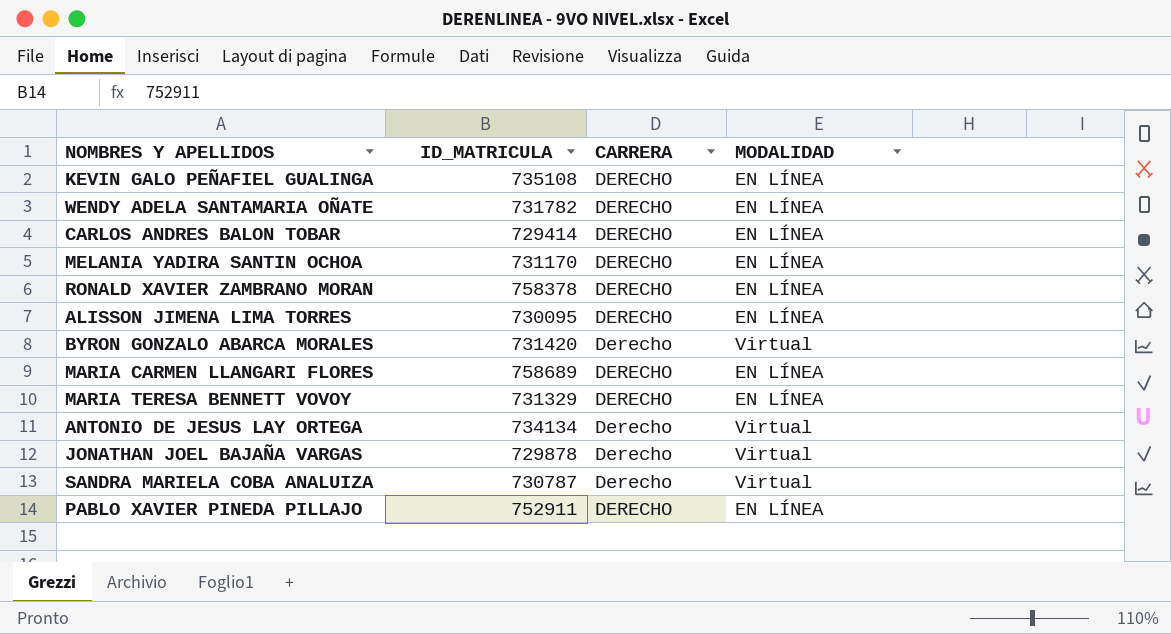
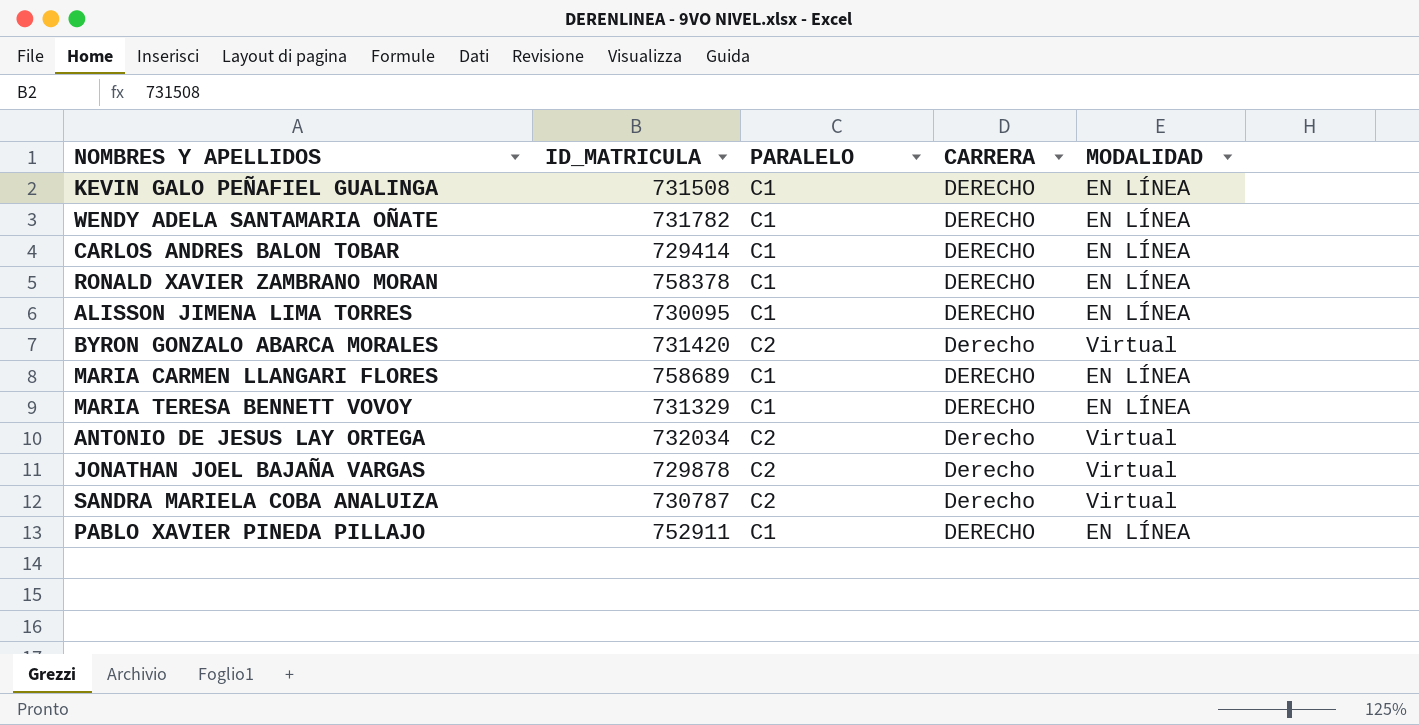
column PARALELO | position: none -> 3
row MELANIA YADIRA SANTIN OCHOA: 731170 | DERECHO | EN LÍNEA -> none
KEVIN GALO PEÑAFIEL GUALINGA | ID_MATRICULA: 735108 -> 731508
ANTONIO DE JESUS LAY ORTEGA | ID_MATRICULA: 734134 -> 732034

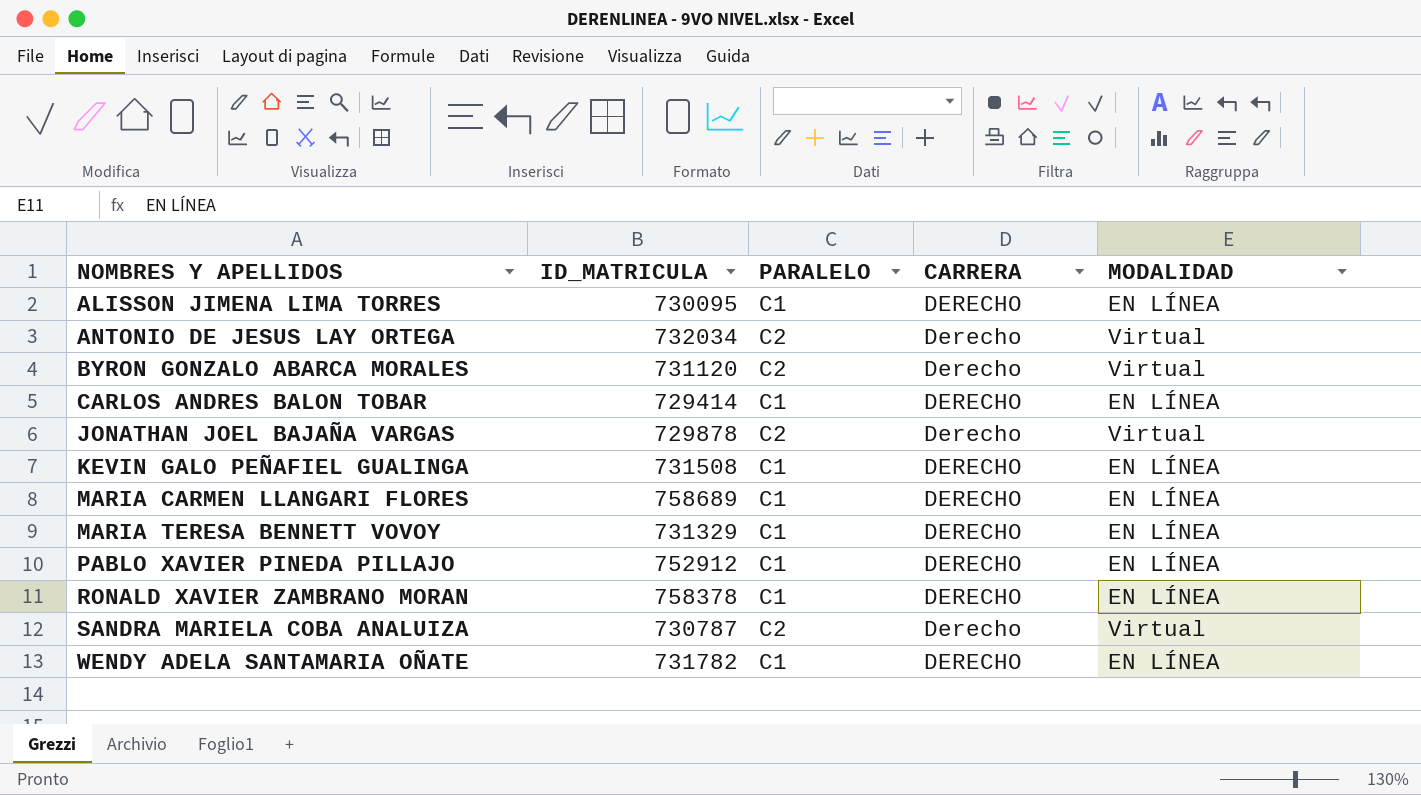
row order: none -> NOMBRES Y APELLIDOS ascending
BYRON GONZALO ABARCA MORALES | ID_MATRICULA: 731420 -> 731120
PABLO XAVIER PINEDA PILLAJO | ID_MATRICULA: 752911 -> 752912

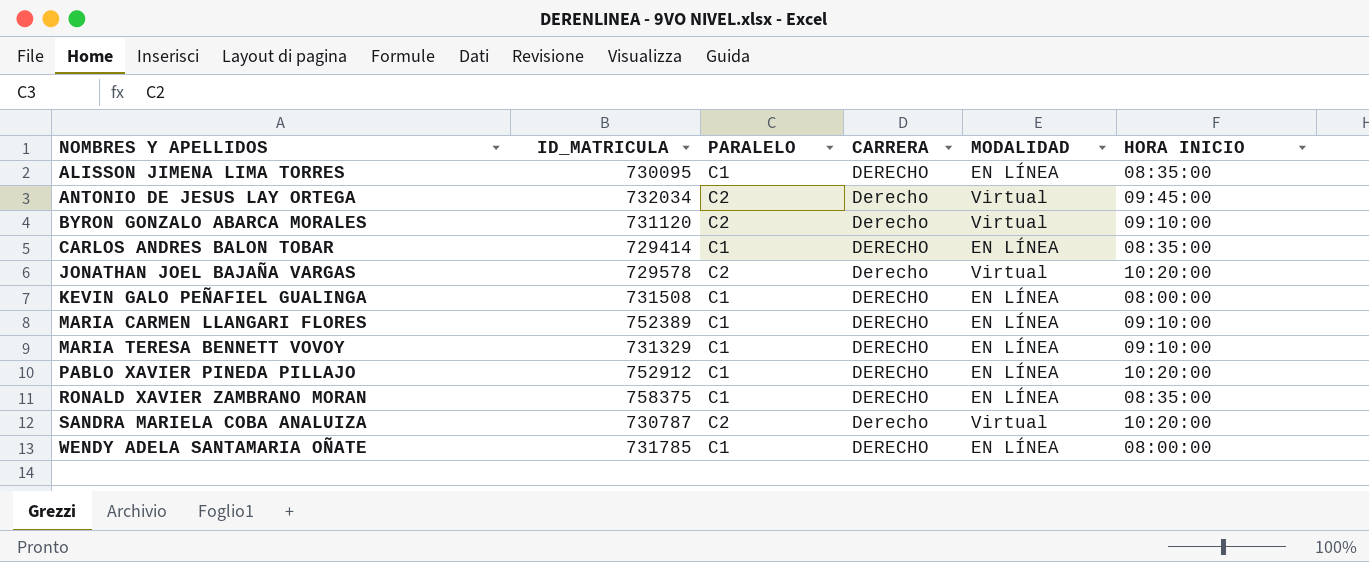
column HORA INICIO | position: none -> 6
JONATHAN JOEL BAJAÑA VARGAS | ID_MATRICULA: 729878 -> 729578
MARIA CARMEN LLANGARI FLORES | ID_MATRICULA: 758689 -> 752389
RONALD XAVIER ZAMBRANO MORAN | ID_MATRICULA: 758378 -> 758375
WENDY ADELA SANTAMARIA OÑATE | ID_MATRICULA: 731782 -> 731785

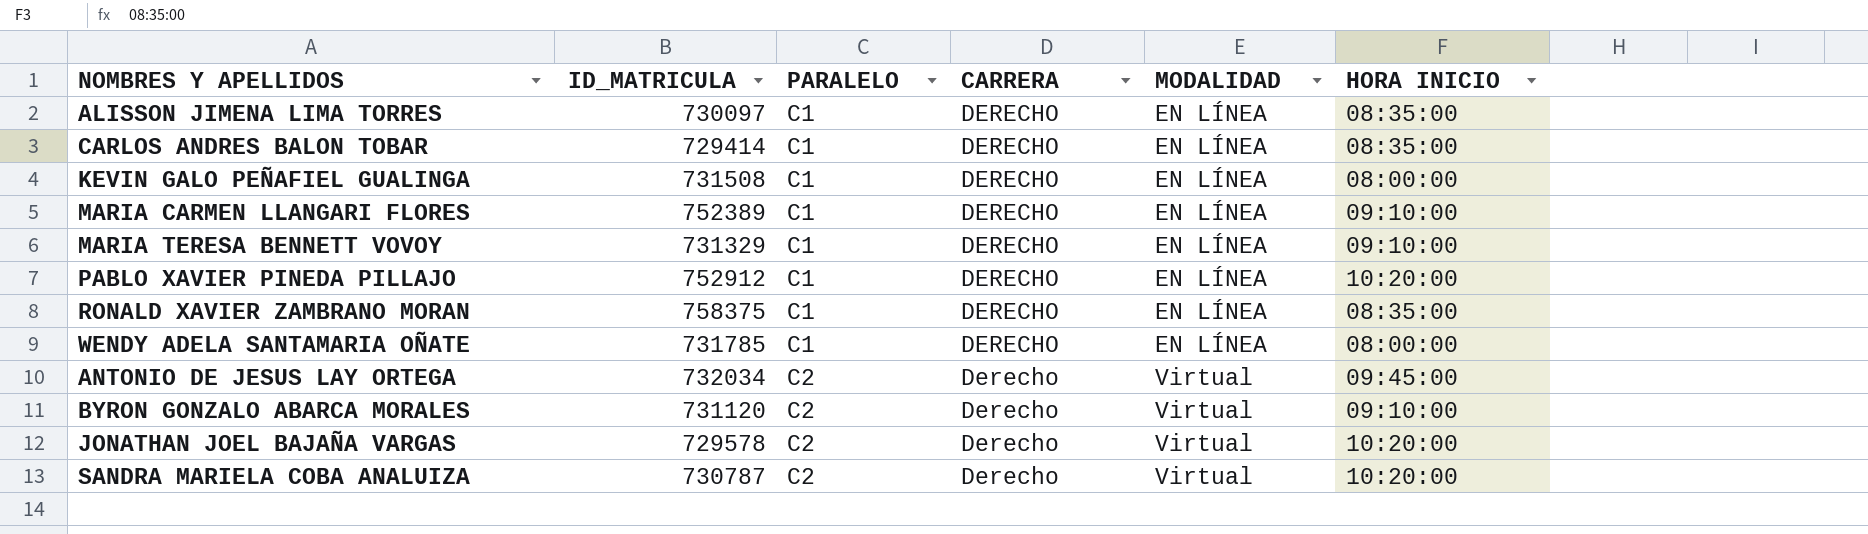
row order: NOMBRES Y APELLIDOS ascending -> PARALELO ascending
ALISSON JIMENA LIMA TORRES | ID_MATRICULA: 730095 -> 730097

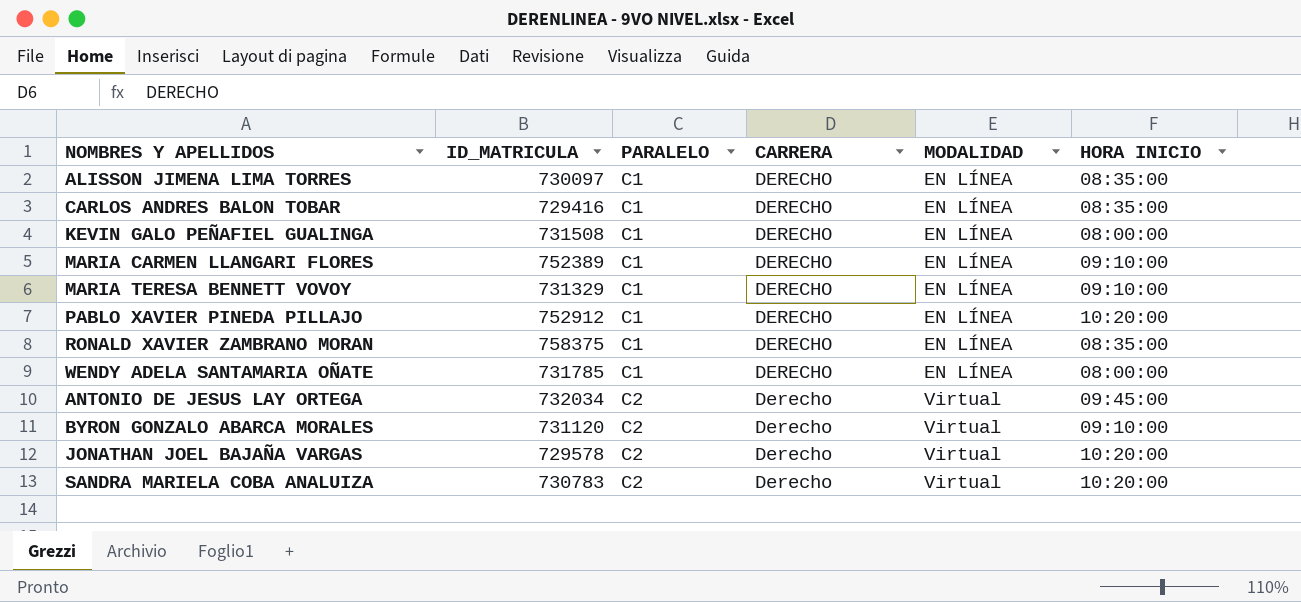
CARLOS ANDRES BALON TOBAR | ID_MATRICULA: 729414 -> 729416
SANDRA MARIELA COBA ANALUIZA | ID_MATRICULA: 730787 -> 730783

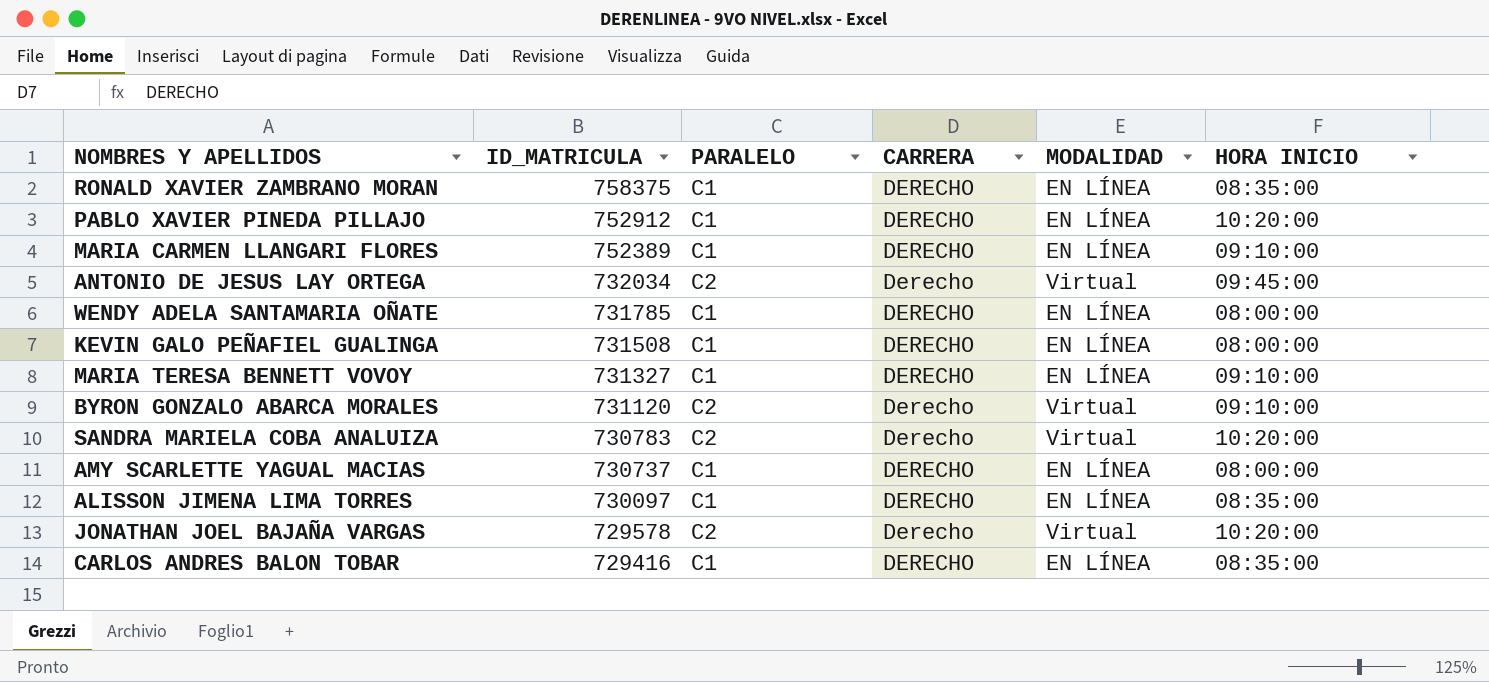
row order: PARALELO ascending -> ID_MATRICULA descending
MARIA TERESA BENNETT VOVOY | ID_MATRICULA: 731329 -> 731327
row AMY SCARLETTE YAGUAL MACIAS: none -> 730737 | C1 | DERECHO | EN LÍNEA | 08:00:00

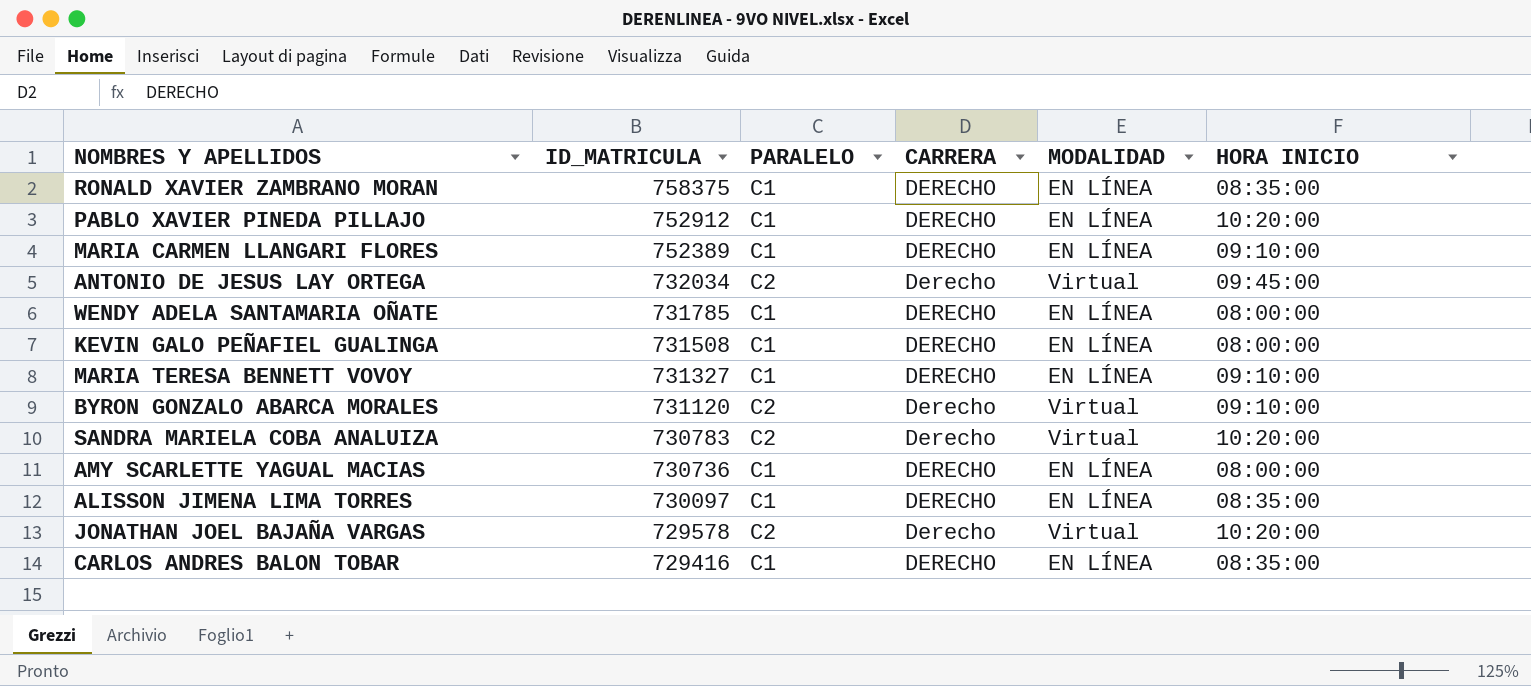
AMY SCARLETTE YAGUAL MACIAS | ID_MATRICULA: 730737 -> 730736

